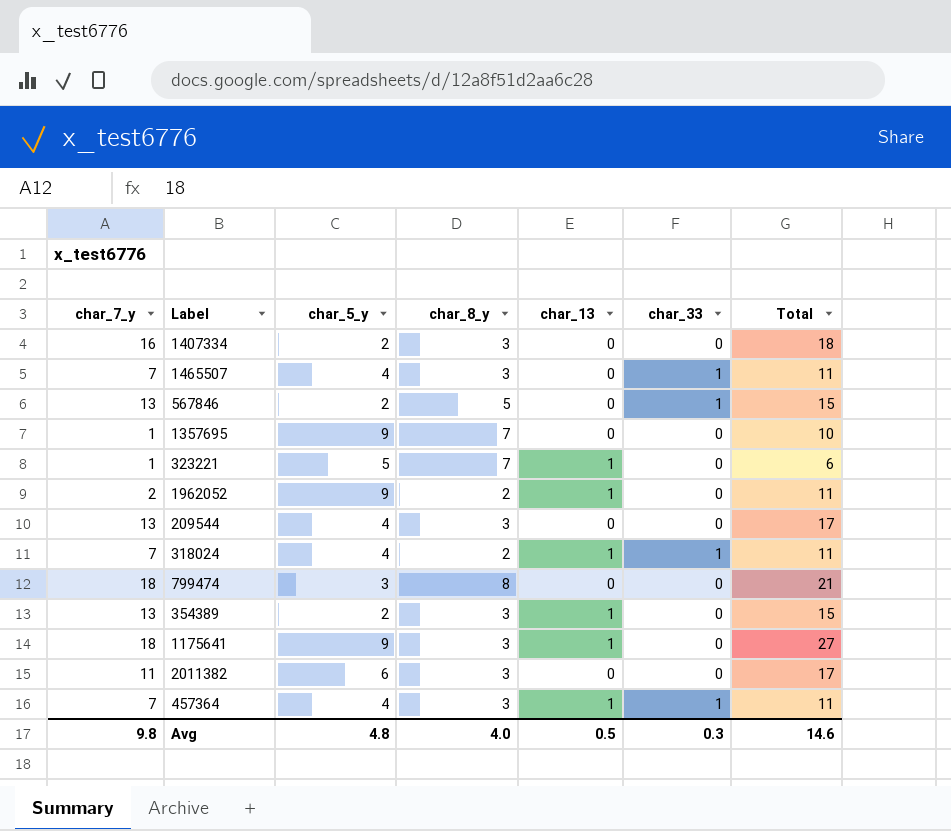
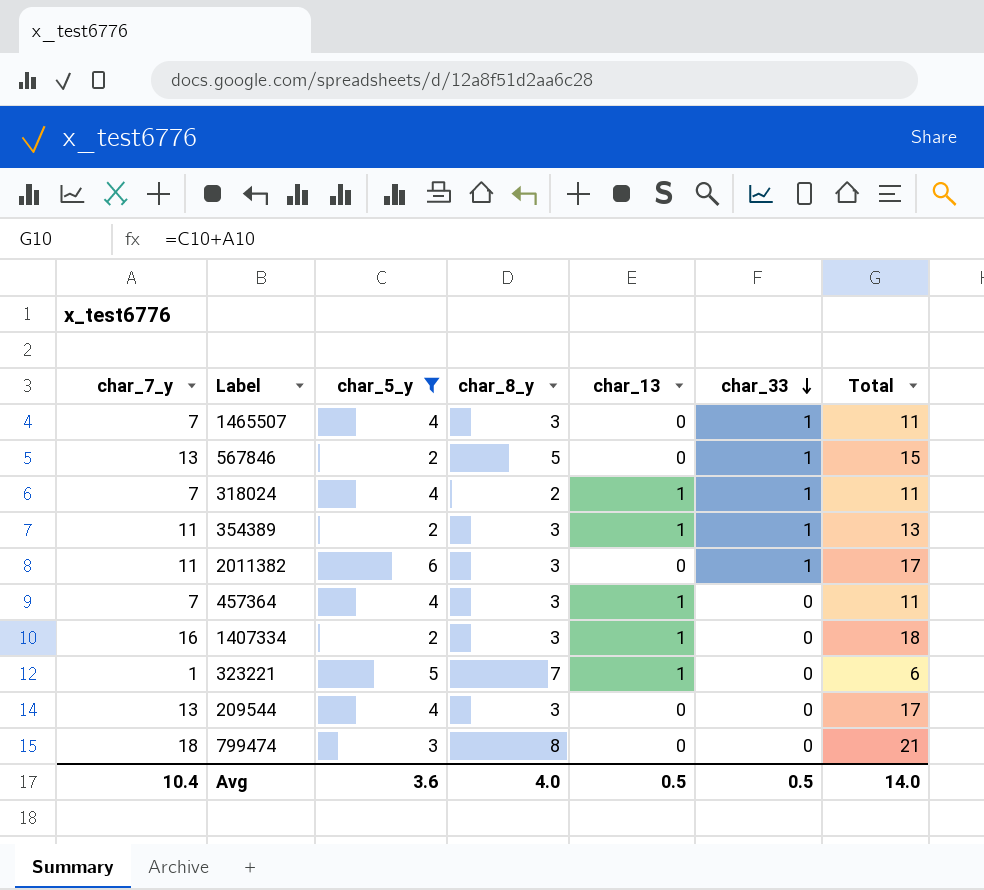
filter: none -> char_5_y != 9
row order: none -> char_33 descending
354389 | char_7_y: 13 -> 11
354389 | char_33: 0 -> 1
354389 | Total: 15 -> 13
2011382 | char_33: 0 -> 1
457364 | char_33: 1 -> 0
1407334 | char_13: 0 -> 1
Avg | char_7_y: 9.8 -> 10.4
Avg | char_5_y: 4.8 -> 3.6
Avg | char_33: 0.3 -> 0.5
Avg | Total: 14.6 -> 14.0

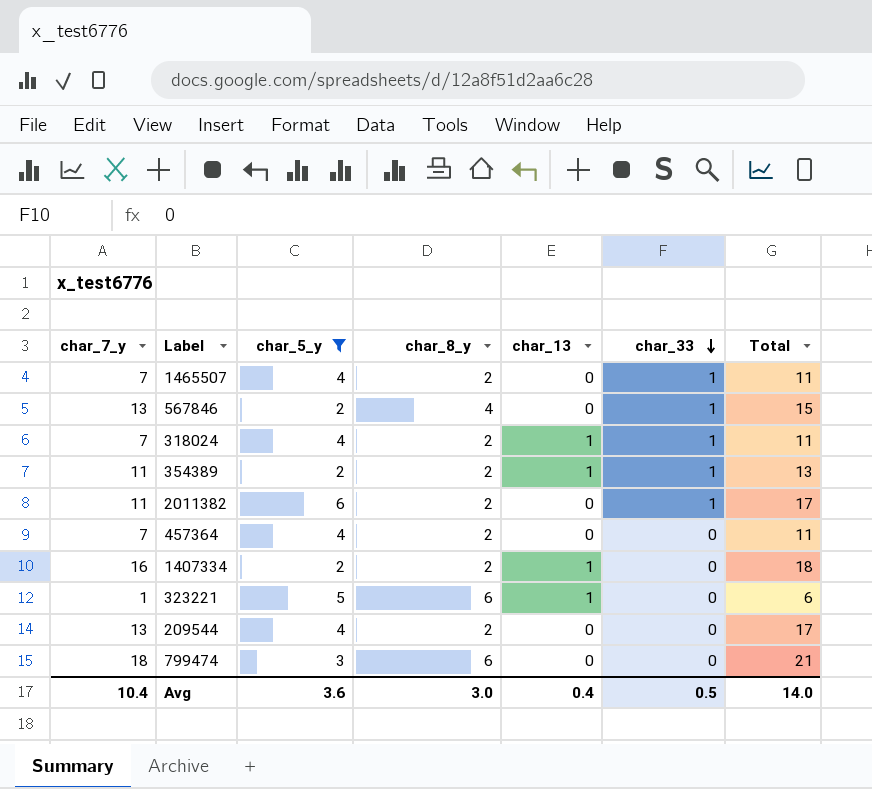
1465507 | char_8_y: 3 -> 2
567846 | char_8_y: 5 -> 4
354389 | char_8_y: 3 -> 2
2011382 | char_8_y: 3 -> 2
457364 | char_8_y: 3 -> 2
457364 | char_13: 1 -> 0
1407334 | char_8_y: 3 -> 2
323221 | char_8_y: 7 -> 6
209544 | char_8_y: 3 -> 2
799474 | char_8_y: 8 -> 6
Avg | char_8_y: 4.0 -> 3.0
Avg | char_13: 0.5 -> 0.4

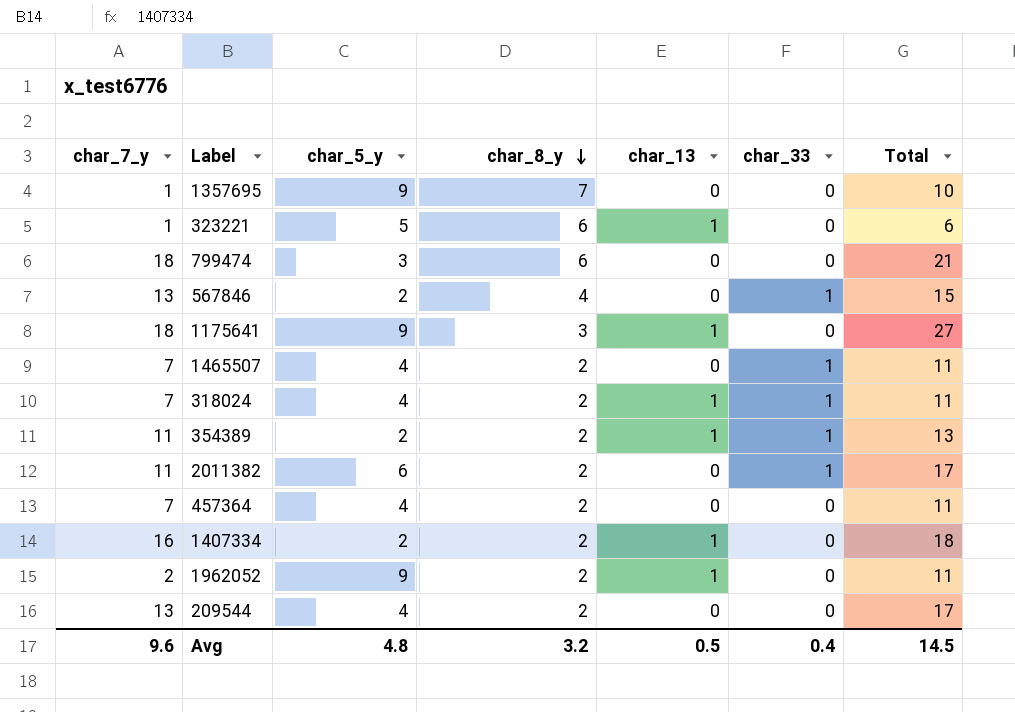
filter: char_5_y != 9 -> none
row order: char_33 descending -> char_8_y descending
Avg | char_7_y: 10.4 -> 9.6
Avg | char_5_y: 3.6 -> 4.8
Avg | char_8_y: 3.0 -> 3.2
Avg | char_13: 0.4 -> 0.5
Avg | char_33: 0.5 -> 0.4
Avg | Total: 14.0 -> 14.5

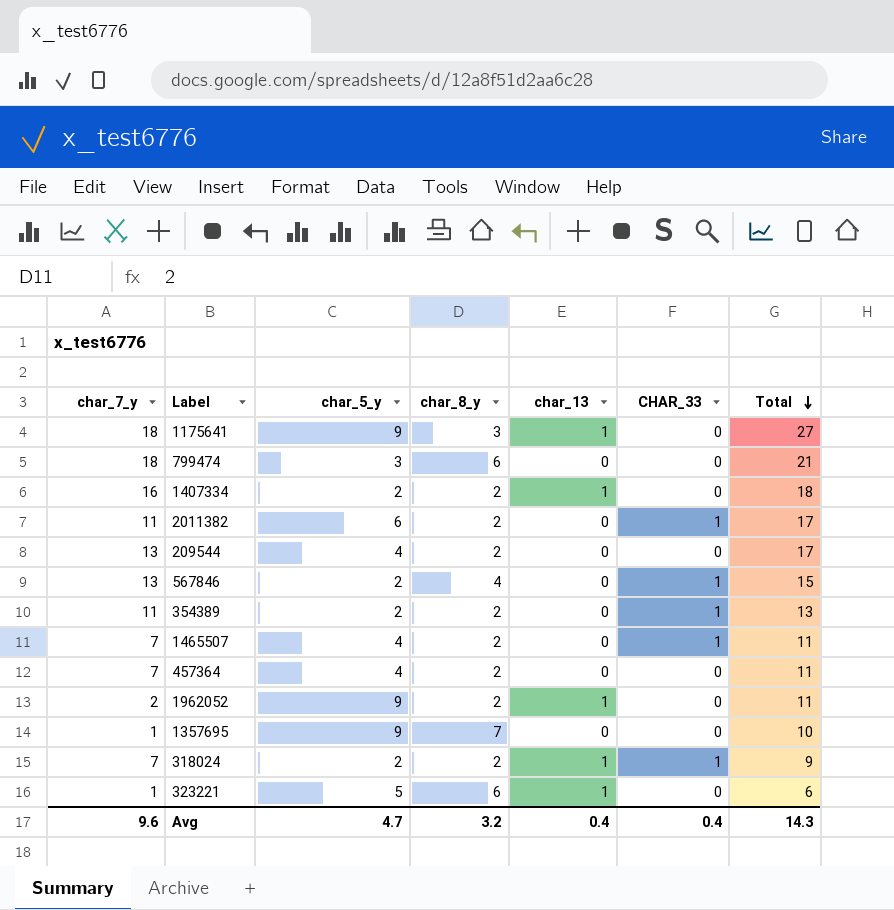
row order: char_8_y descending -> Total descending
column name: char_33 -> CHAR_33
354389 | char_13: 1 -> 0
318024 | char_5_y: 4 -> 2
318024 | Total: 11 -> 9
Avg | char_5_y: 4.8 -> 4.7
Avg | char_13: 0.5 -> 0.4
Avg | Total: 14.5 -> 14.3

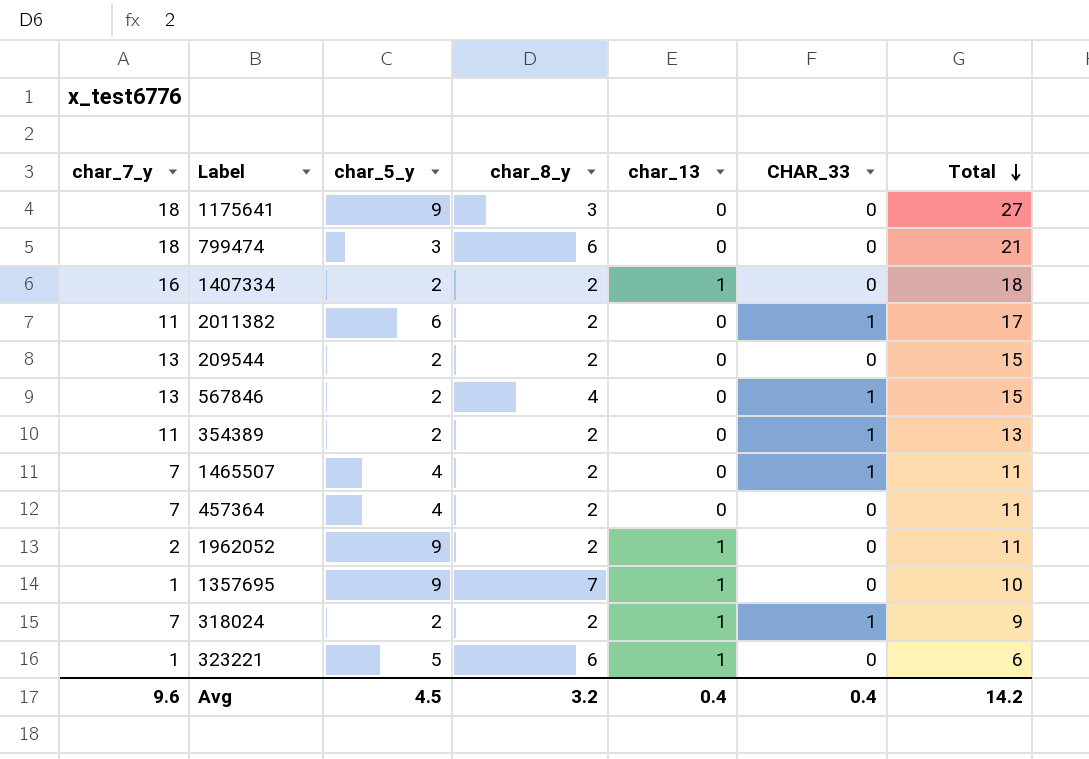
1175641 | char_13: 1 -> 0
209544 | char_5_y: 4 -> 2
209544 | Total: 17 -> 15
1357695 | char_13: 0 -> 1
Avg | char_5_y: 4.7 -> 4.5
Avg | Total: 14.3 -> 14.2

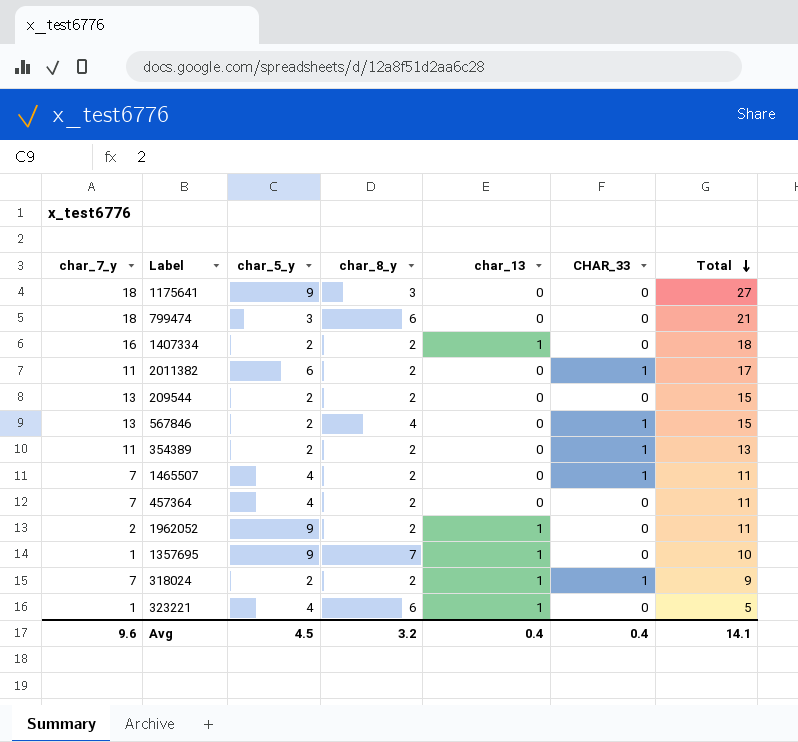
323221 | char_5_y: 5 -> 4
323221 | Total: 6 -> 5
Avg | Total: 14.2 -> 14.1

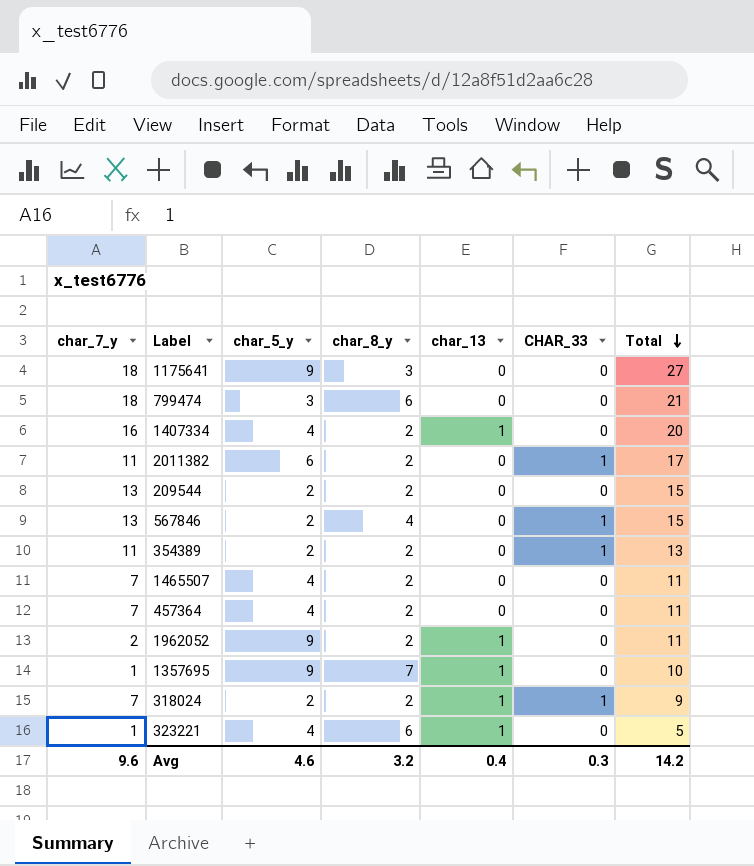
1407334 | char_5_y: 2 -> 4
1407334 | Total: 18 -> 20
1465507 | CHAR_33: 1 -> 0
Avg | char_5_y: 4.5 -> 4.6
Avg | CHAR_33: 0.4 -> 0.3
Avg | Total: 14.1 -> 14.2

